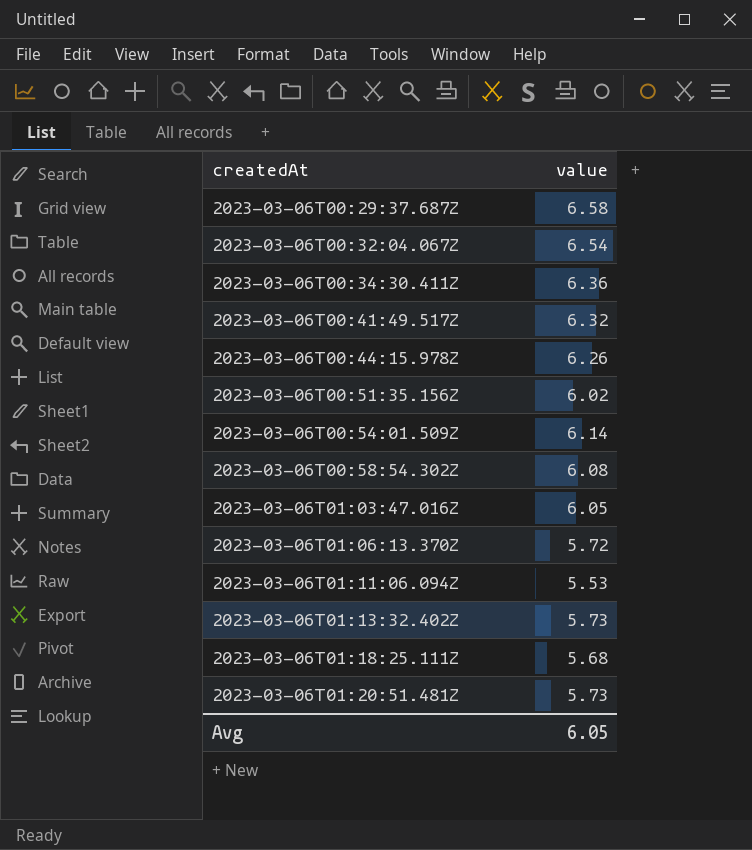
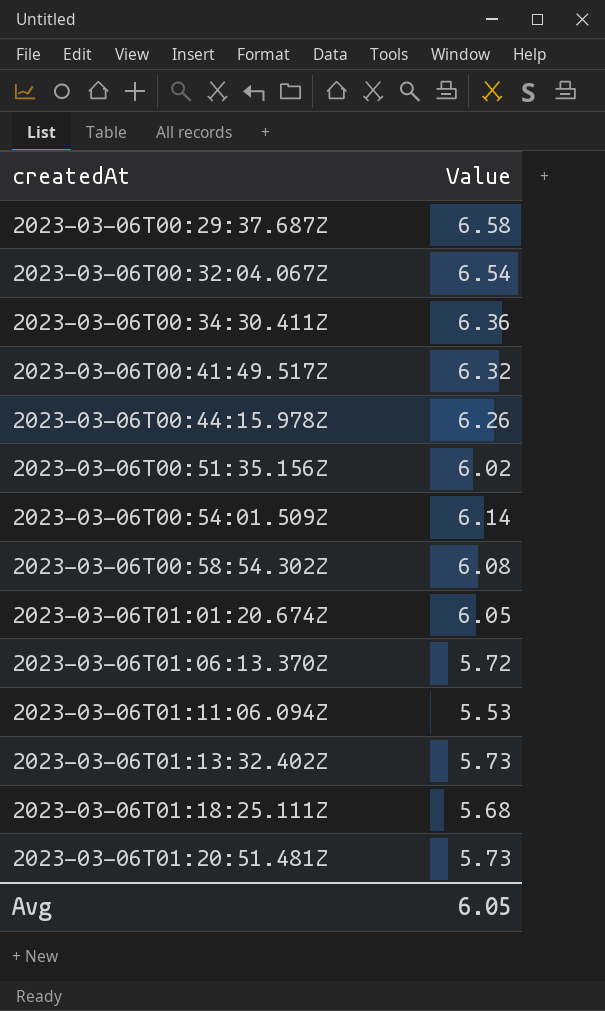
column name: value -> Value
row 2023-03-06T01:03:47.016Z: 6.05 -> none
row 2023-03-06T01:01:20.674Z: none -> 6.05

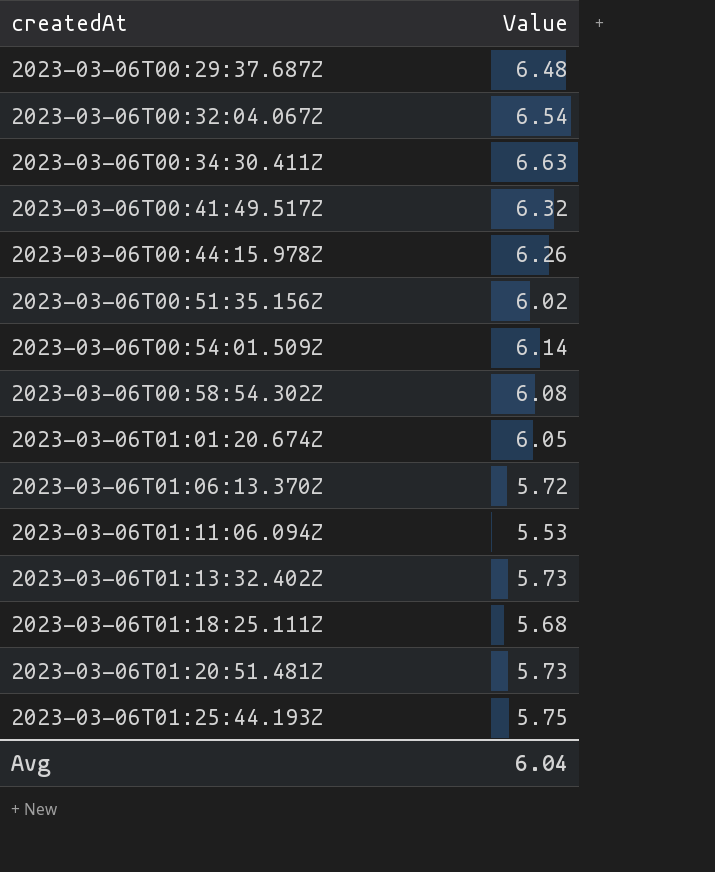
2023-03-06T00:29:37.687Z | Value: 6.58 -> 6.48
2023-03-06T00:34:30.411Z | Value: 6.36 -> 6.63
row 2023-03-06T01:25:44.193Z: none -> 5.75
Avg | Value: 6.05 -> 6.04

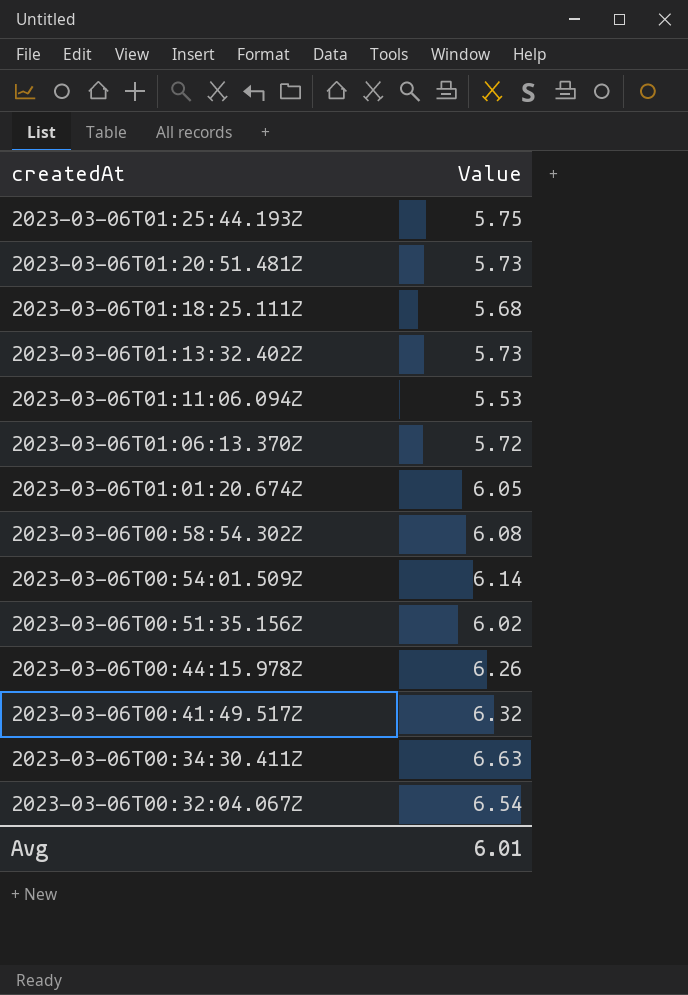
row order: createdAt ascending -> createdAt descending
row 2023-03-06T00:29:37.687Z: 6.48 -> none
Avg | Value: 6.04 -> 6.01

